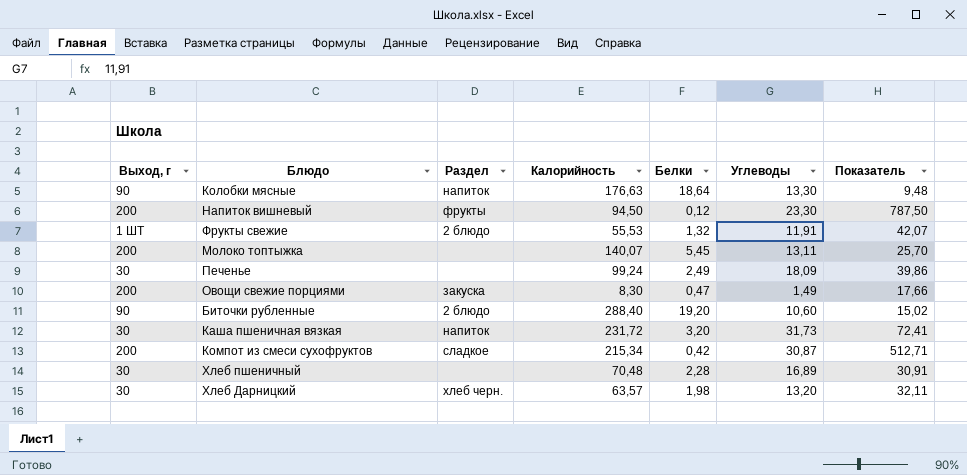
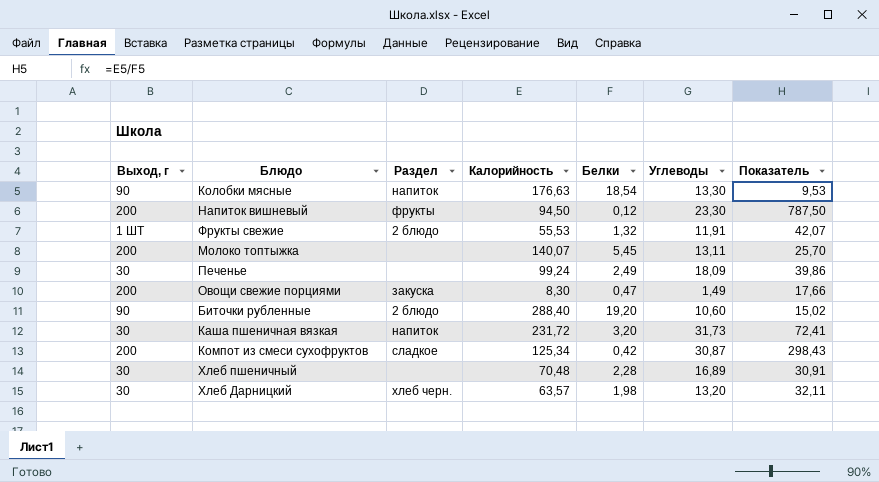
Колобки мясные | Белки: 18,64 -> 18,54
Колобки мясные | Показатель: 9,48 -> 9,53
Компот из смеси сухофруктов | Калорийность: 215,34 -> 125,34
Компот из смеси сухофруктов | Показатель: 512,71 -> 298,43

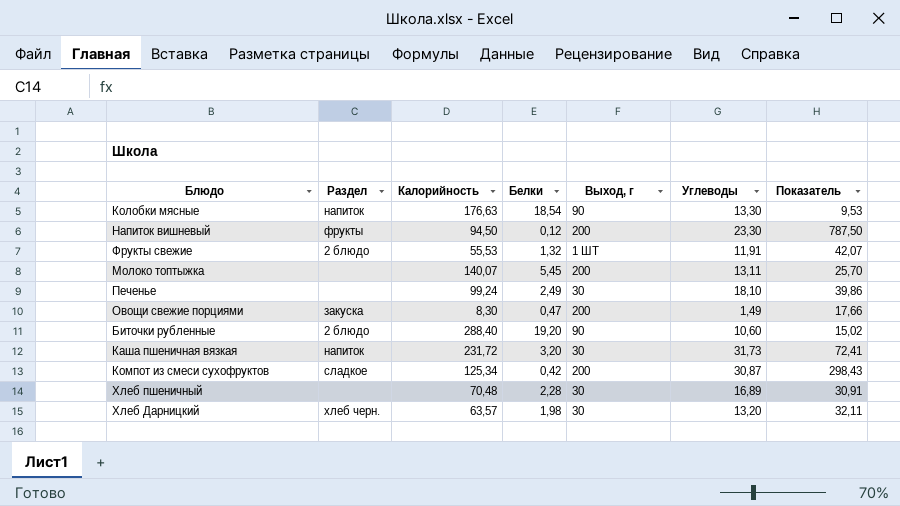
column Выход, г | position: 1 -> 5
Печенье | Углеводы: 18,09 -> 18,10

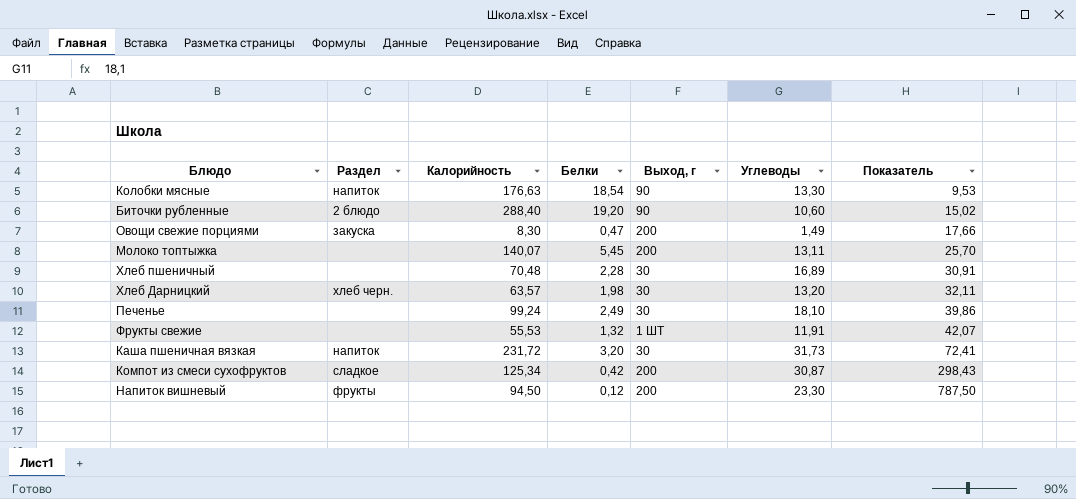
row order: none -> Показатель ascending
Фрукты свежие | Раздел: 2 блюдо -> none

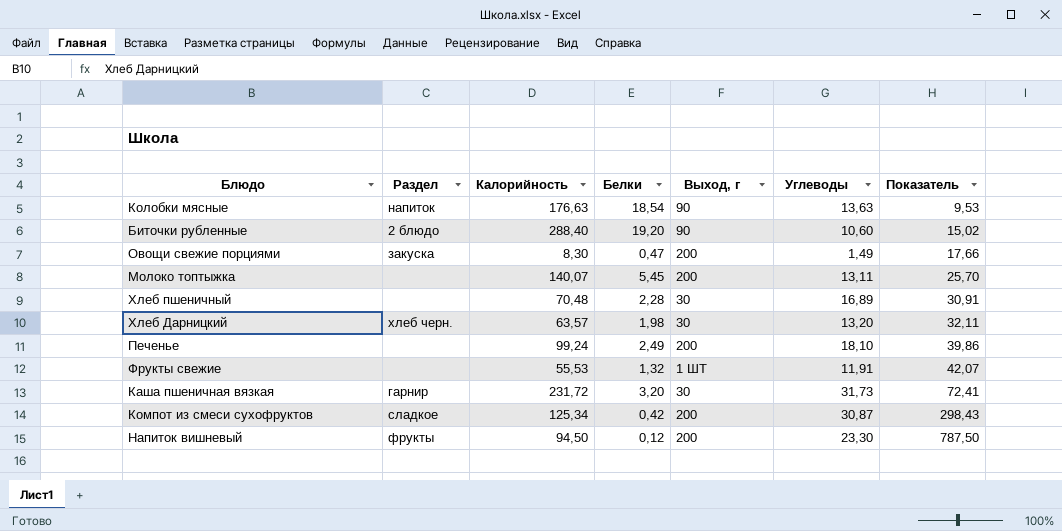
Колобки мясные | Углеводы: 13,30 -> 13,63
Печенье | Выход, г: 30 -> 200
Каша пшеничная вязкая | Раздел: напиток -> гарнир

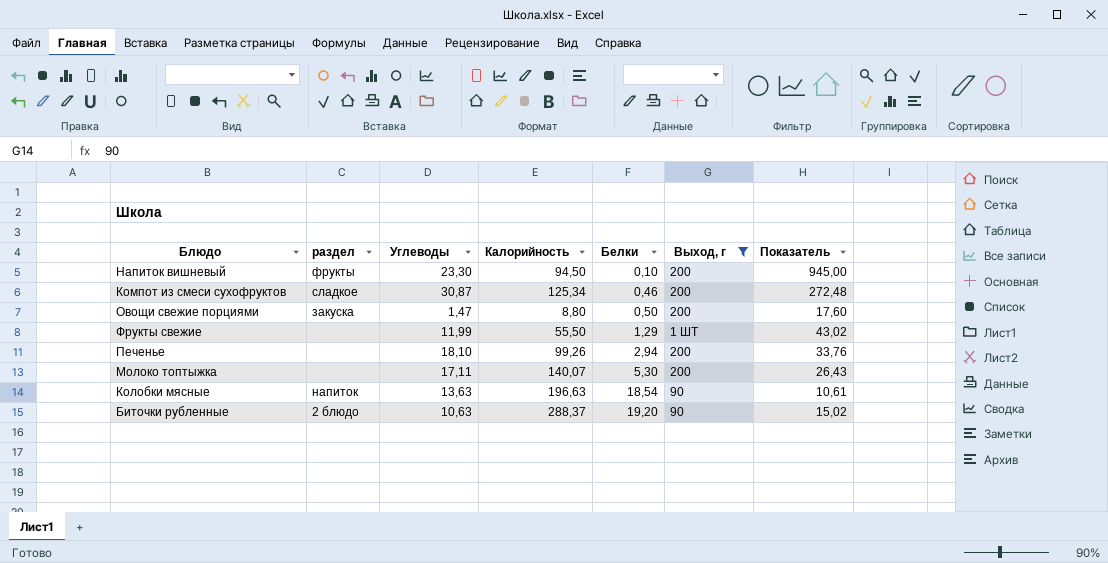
filter: none -> Выход, г != 30
row order: Показатель ascending -> Белки ascending
column name: Раздел -> раздел
column Углеводы | position: 6 -> 3
Напиток вишневый | Белки: 0,12 -> 0,10
Напиток вишневый | Показатель: 787,50 -> 945,00
Компот из смеси сухофруктов | Белки: 0,42 -> 0,46
Компот из смеси сухофруктов | Показатель: 298,43 -> 272,48
Овощи свежие порциями | Углеводы: 1,49 -> 1,47
Овощи свежие порциями | Калорийность: 8,30 -> 8,80
Овощи свежие порциями | Белки: 0,47 -> 0,50
Овощи свежие порциями | Показатель: 17,66 -> 17,60
Фрукты свежие | Углеводы: 11,91 -> 11,99
Фрукты свежие | Калорийность: 55,53 -> 55,50
Фрукты свежие | Белки: 1,32 -> 1,29
Фрукты свежие | Показатель: 42,07 -> 43,02
Печенье | Калорийность: 99,24 -> 99,26
Печенье | Белки: 2,49 -> 2,94
Печенье | Показатель: 39,86 -> 33,76
Молоко топтыжка | Углеводы: 13,11 -> 17,11
Молоко топтыжка | Белки: 5,45 -> 5,30
Молоко топтыжка | Показатель: 25,70 -> 26,43
Колобки мясные | Калорийность: 176,63 -> 196,63
Колобки мясные | Показатель: 9,53 -> 10,61
Биточки рубленные | Углеводы: 10,60 -> 10,63
Биточки рубленные | Калорийность: 288,40 -> 288,37

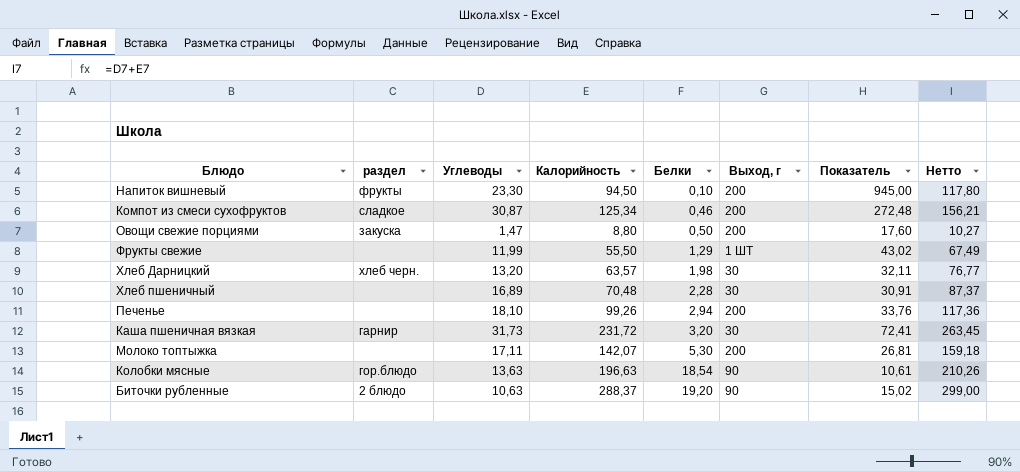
filter: Выход, г != 30 -> none
column Нетто | formula: none -> [Углеводы] + [Калорийность]
Молоко топтыжка | Калорийность: 140,07 -> 142,07
Молоко топтыжка | Показатель: 26,43 -> 26,81
Колобки мясные | раздел: напиток -> гор.блюдо

